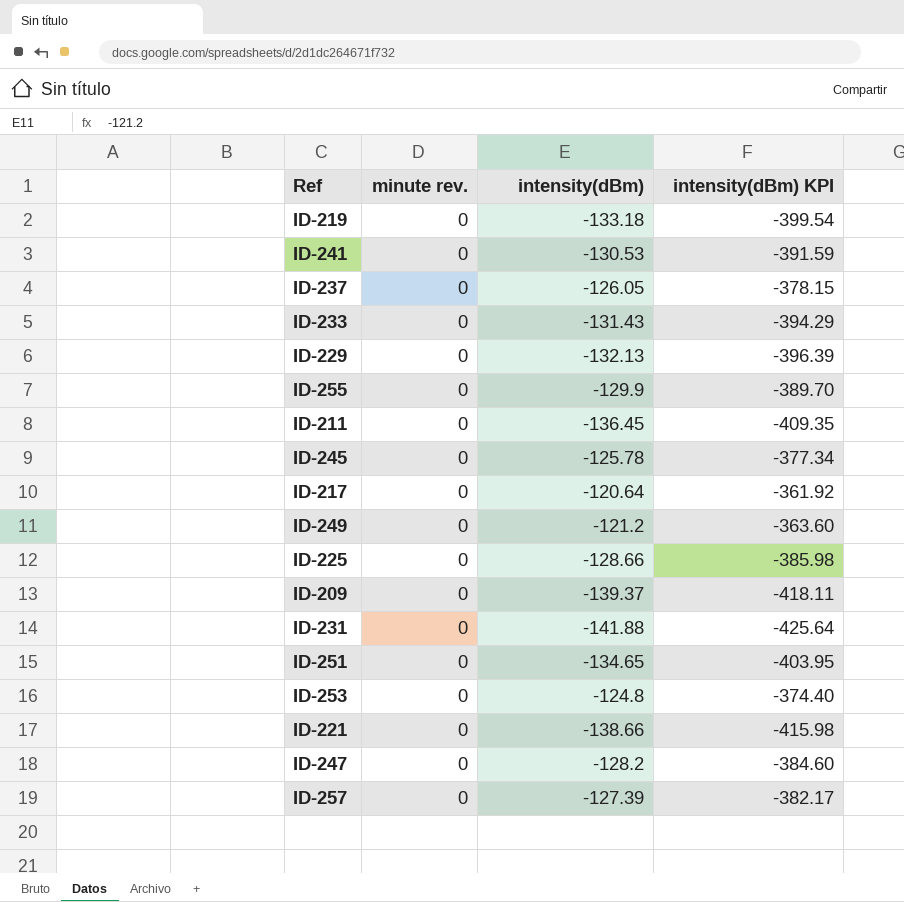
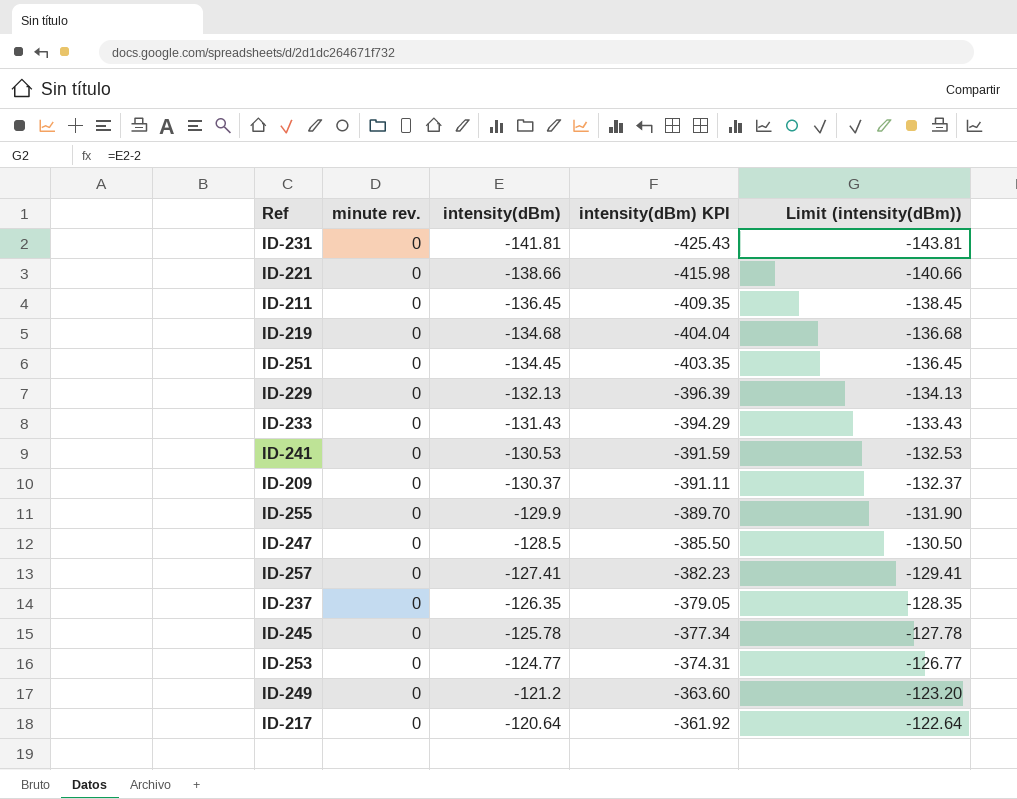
row order: none -> intensity(dBm) ascending
column Limit (intensity(dBm)) | formula: none -> [intensity(dBm)] - 2
row ID-225: 0 | -128.66 | -385.98 -> none
ID-231 | intensity(dBm): -141.88 -> -141.81
ID-231 | intensity(dBm) KPI: -425.64 -> -425.43
ID-219 | intensity(dBm): -133.18 -> -134.68
ID-219 | intensity(dBm) KPI: -399.54 -> -404.04
ID-251 | intensity(dBm): -134.65 -> -134.45
ID-251 | intensity(dBm) KPI: -403.95 -> -403.35
ID-209 | intensity(dBm): -139.37 -> -130.37
ID-209 | intensity(dBm) KPI: -418.11 -> -391.11
ID-247 | intensity(dBm): -128.2 -> -128.5
ID-247 | intensity(dBm) KPI: -384.60 -> -385.50
ID-257 | intensity(dBm): -127.39 -> -127.41
ID-257 | intensity(dBm) KPI: -382.17 -> -382.23
ID-237 | intensity(dBm): -126.05 -> -126.35
ID-237 | intensity(dBm) KPI: -378.15 -> -379.05
ID-253 | intensity(dBm): -124.8 -> -124.77
ID-253 | intensity(dBm) KPI: -374.40 -> -374.31

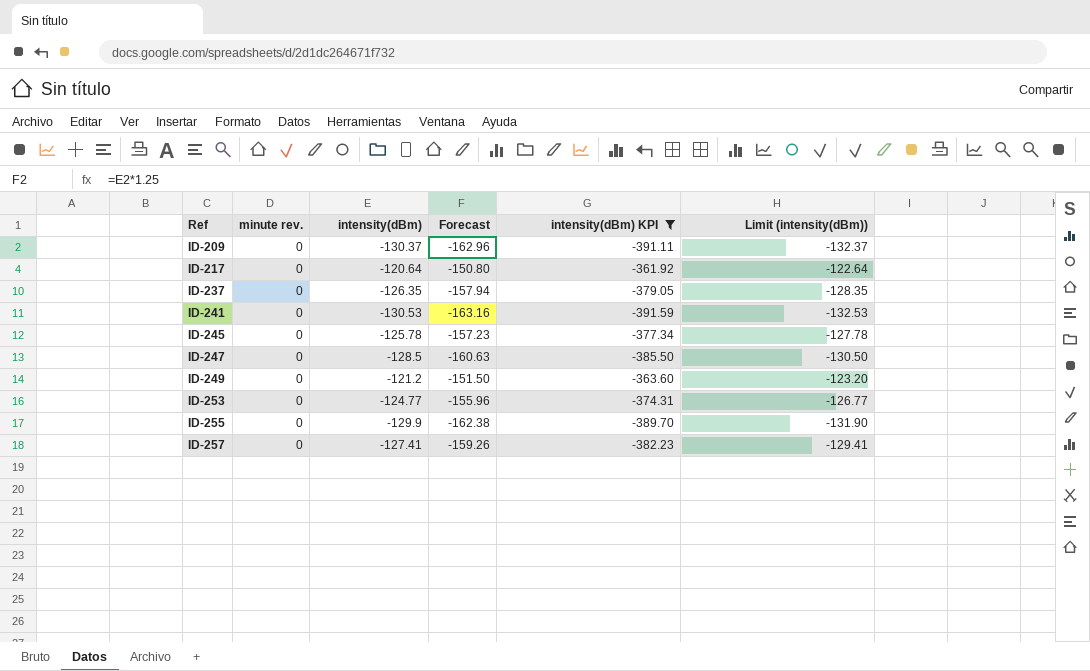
filter: none -> intensity(dBm) KPI >= -391.59
row order: intensity(dBm) ascending -> Ref ascending
column Forecast | formula: none -> [intensity(dBm)] * 1.25

